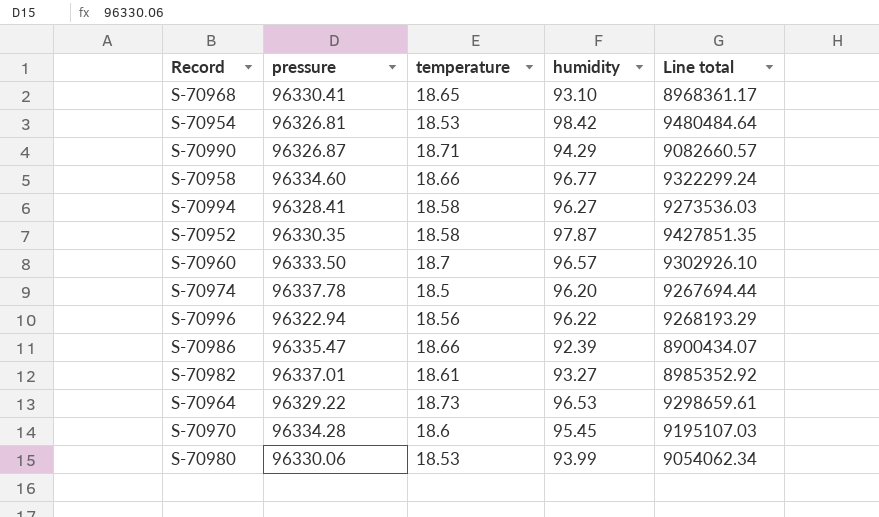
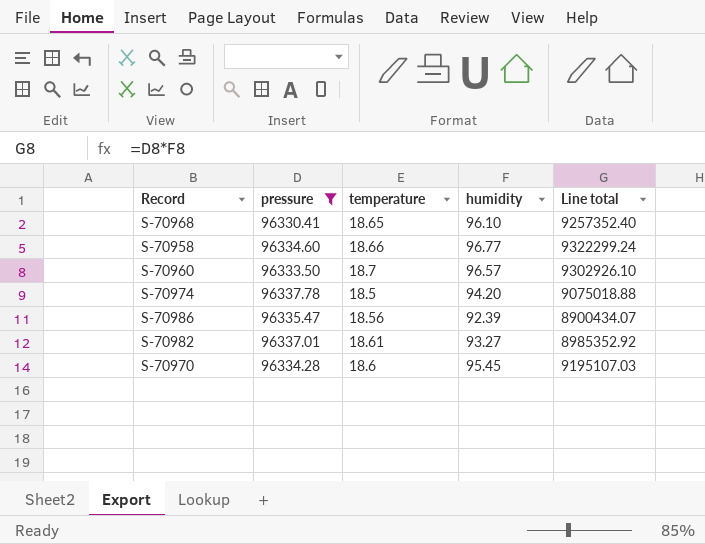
filter: none -> pressure >= 96330.41
S-70968 | humidity: 93.10 -> 96.10
S-70968 | Line total: 8968361.17 -> 9257352.40
S-70974 | humidity: 96.20 -> 94.20
S-70974 | Line total: 9267694.44 -> 9075018.88
S-70986 | temperature: 18.66 -> 18.56

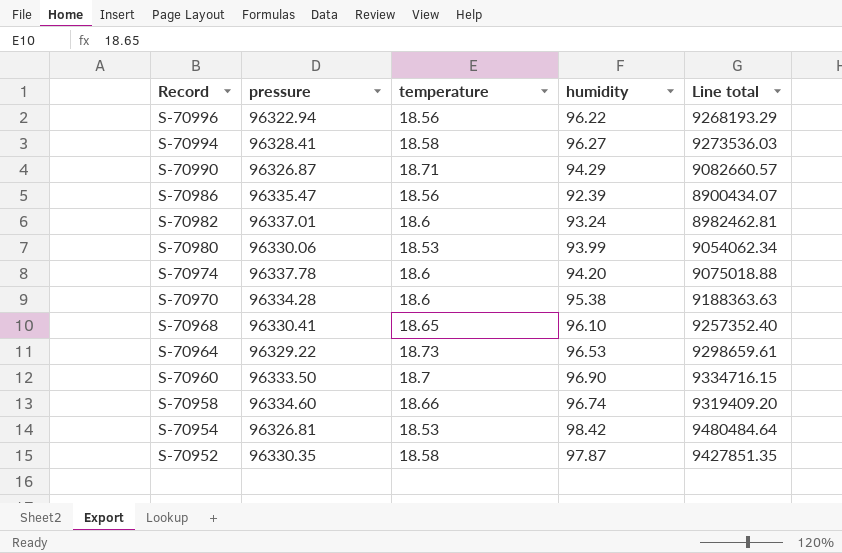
filter: pressure >= 96330.41 -> none
row order: none -> Record descending
S-70982 | temperature: 18.61 -> 18.6
S-70982 | humidity: 93.27 -> 93.24
S-70982 | Line total: 8985352.92 -> 8982462.81
S-70974 | temperature: 18.5 -> 18.6
S-70970 | humidity: 95.45 -> 95.38
S-70970 | Line total: 9195107.03 -> 9188363.63
S-70960 | humidity: 96.57 -> 96.90
S-70960 | Line total: 9302926.10 -> 9334716.15
S-70958 | humidity: 96.77 -> 96.74
S-70958 | Line total: 9322299.24 -> 9319409.20

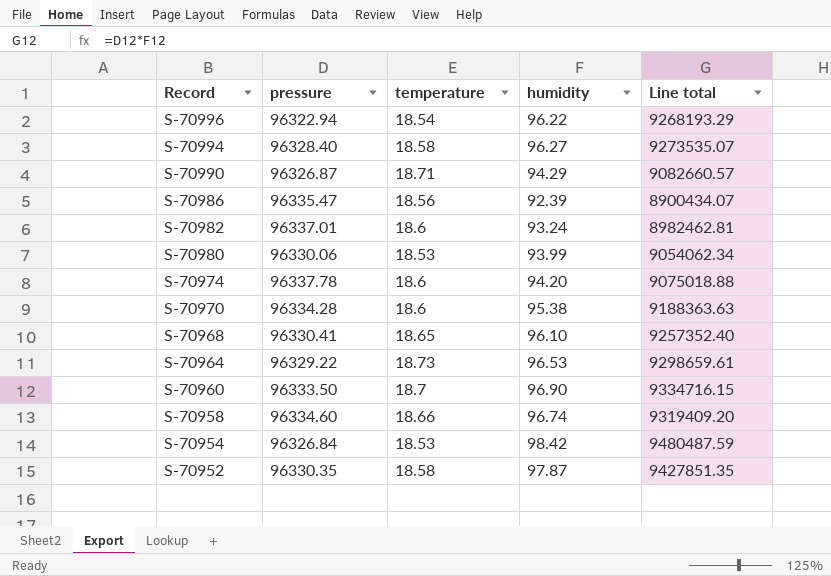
S-70996 | temperature: 18.56 -> 18.54
S-70994 | pressure: 96328.41 -> 96328.40
S-70994 | Line total: 9273536.03 -> 9273535.07
S-70954 | pressure: 96326.81 -> 96326.84
S-70954 | Line total: 9480484.64 -> 9480487.59

